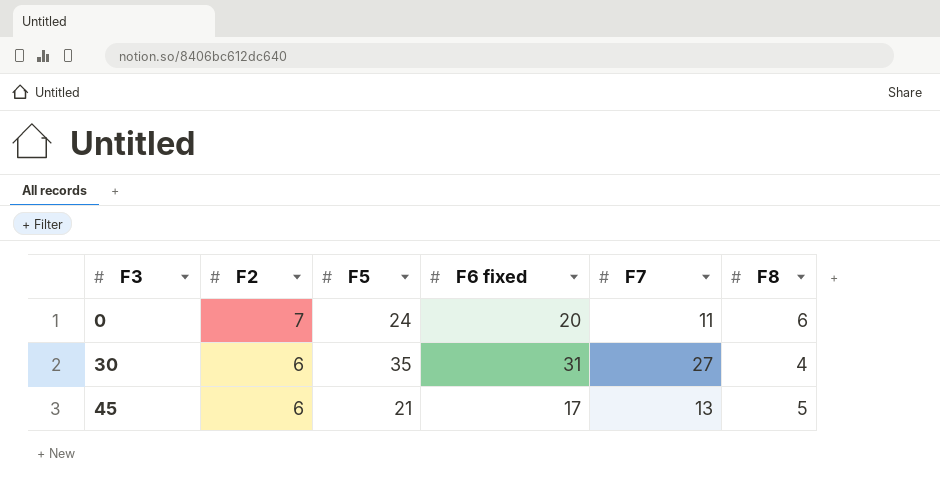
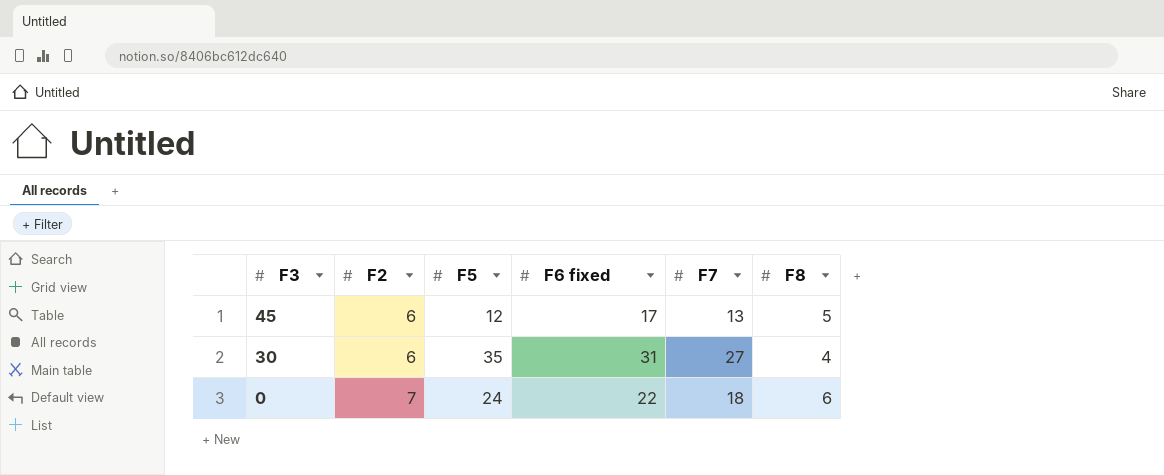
row order: F3 ascending -> F3 descending
45 | F5: 21 -> 12
0 | F6 fixed: 20 -> 22
0 | F7: 11 -> 18

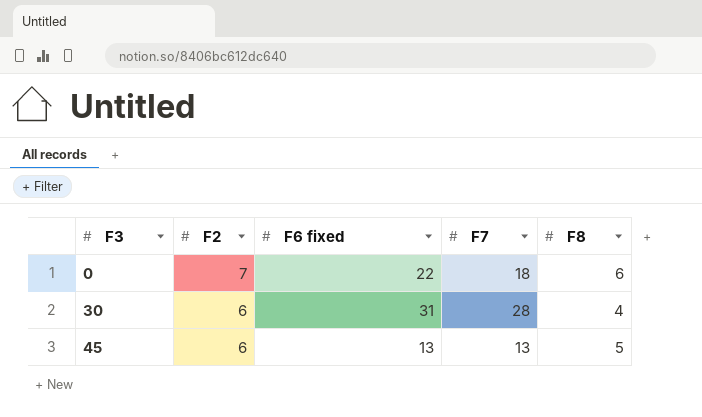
row order: F3 descending -> F3 ascending
column F5 | position: 3 -> none
30 | F7: 27 -> 28
45 | F6 fixed: 17 -> 13

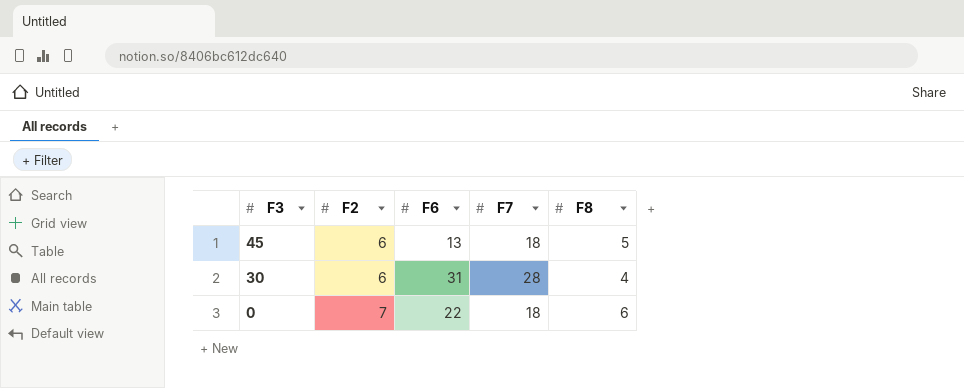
row order: F3 ascending -> F3 descending
column name: F6 fixed -> F6
45 | F7: 13 -> 18

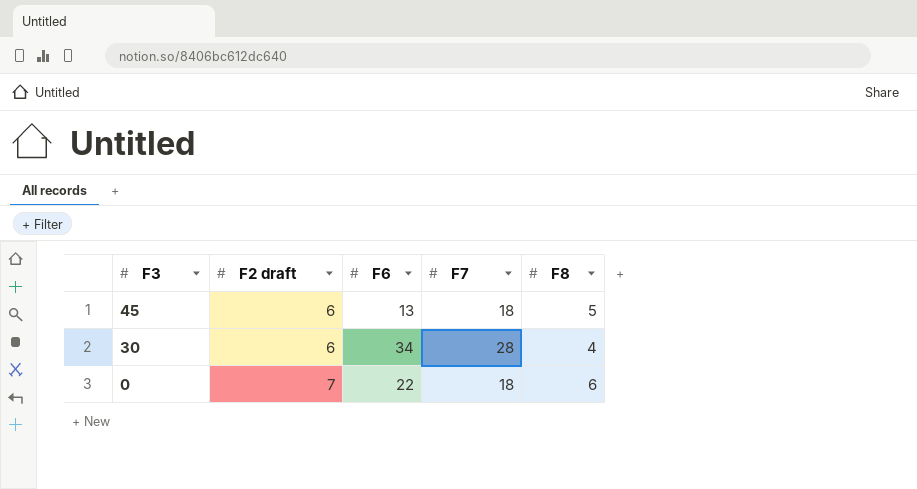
column name: F2 -> F2 draft
30 | F6: 31 -> 34

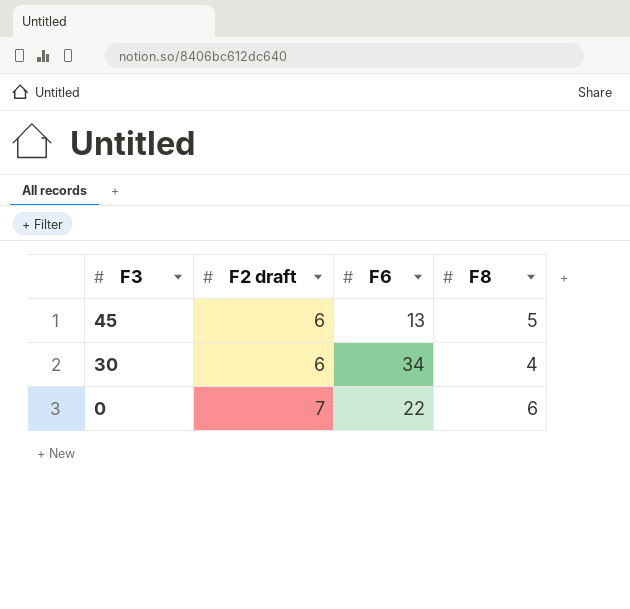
column F7 | position: 4 -> none

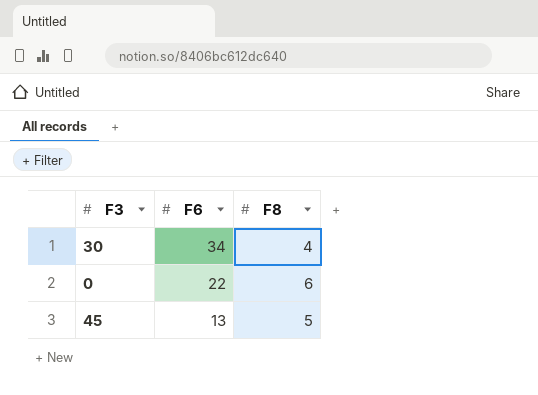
row order: F3 descending -> F6 descending
column F2 draft | position: 2 -> none

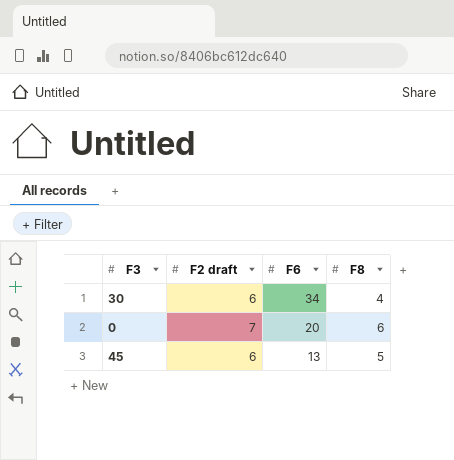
column F2 draft | position: none -> 2
0 | F6: 22 -> 20

